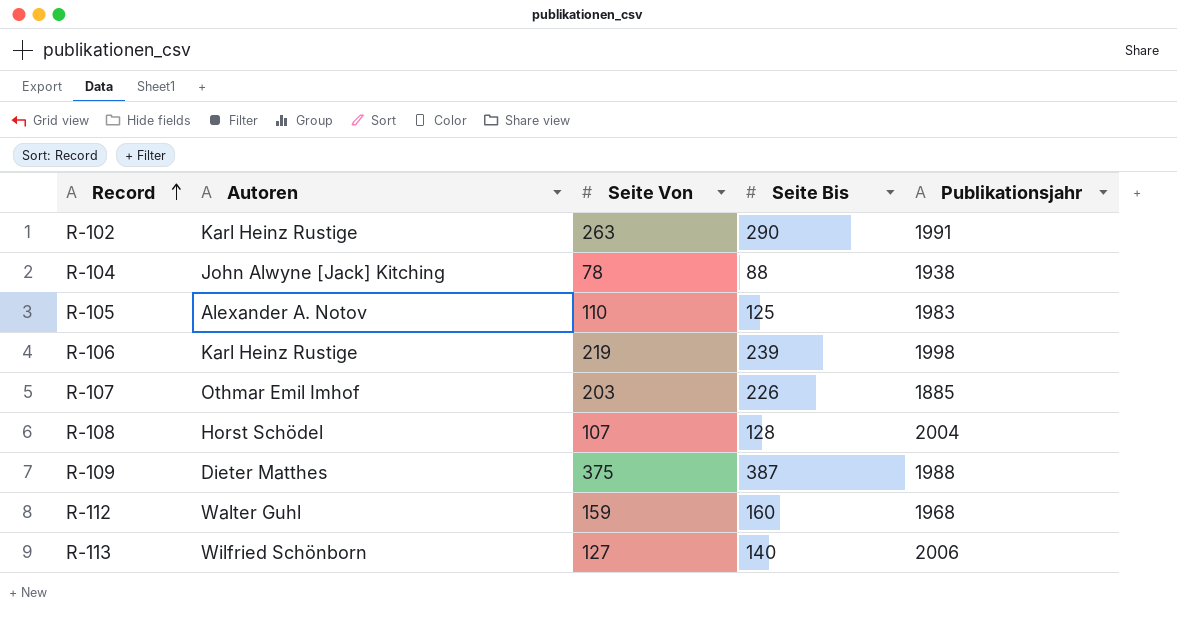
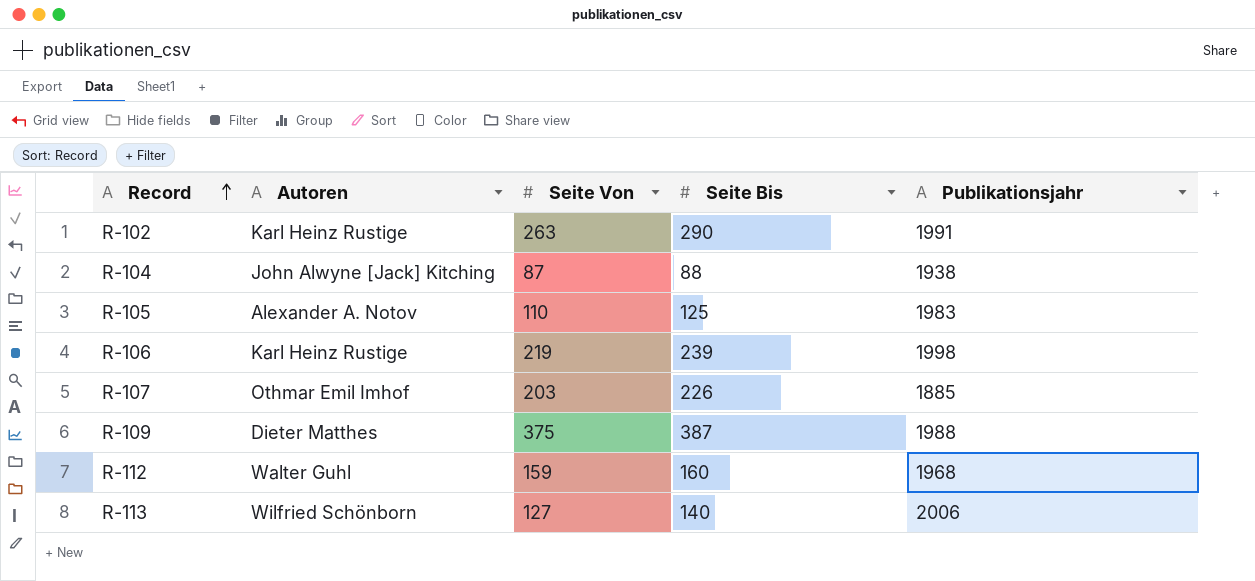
row R-108: Horst Schödel | 107 | 128 | 2004 -> none
R-104 | Seite Von: 78 -> 87

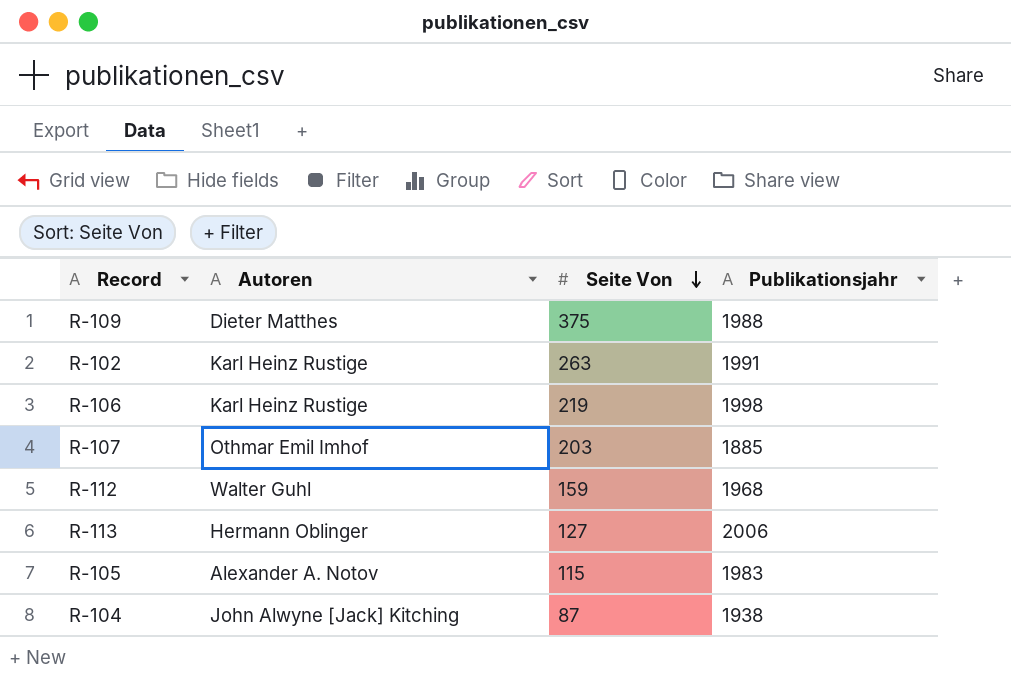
row order: Record ascending -> Seite Von descending
column Seite Bis | position: 4 -> none
R-113 | Autoren: Wilfried Schönborn -> Hermann Oblinger
R-105 | Seite Von: 110 -> 115

